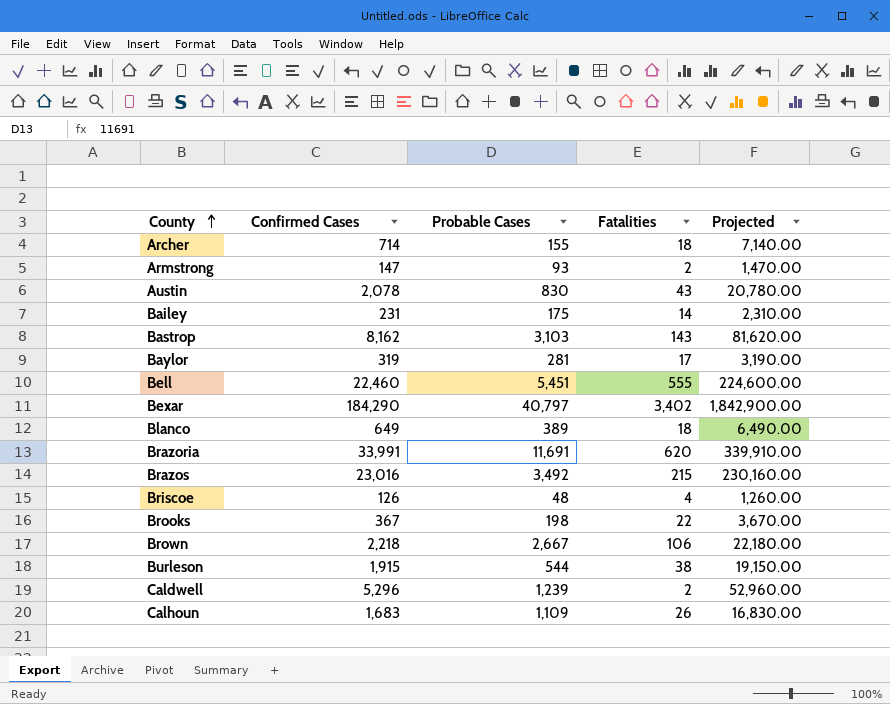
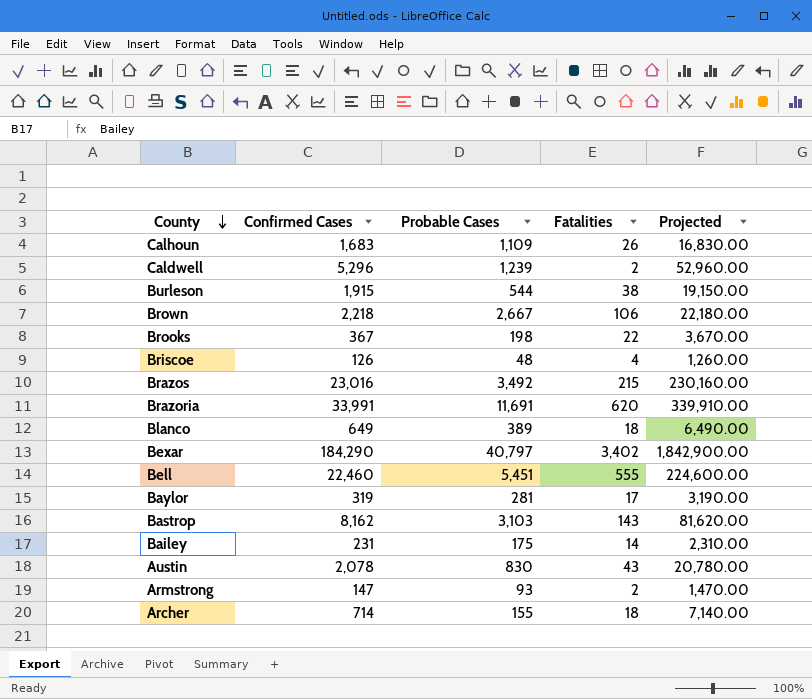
row order: County ascending -> County descending

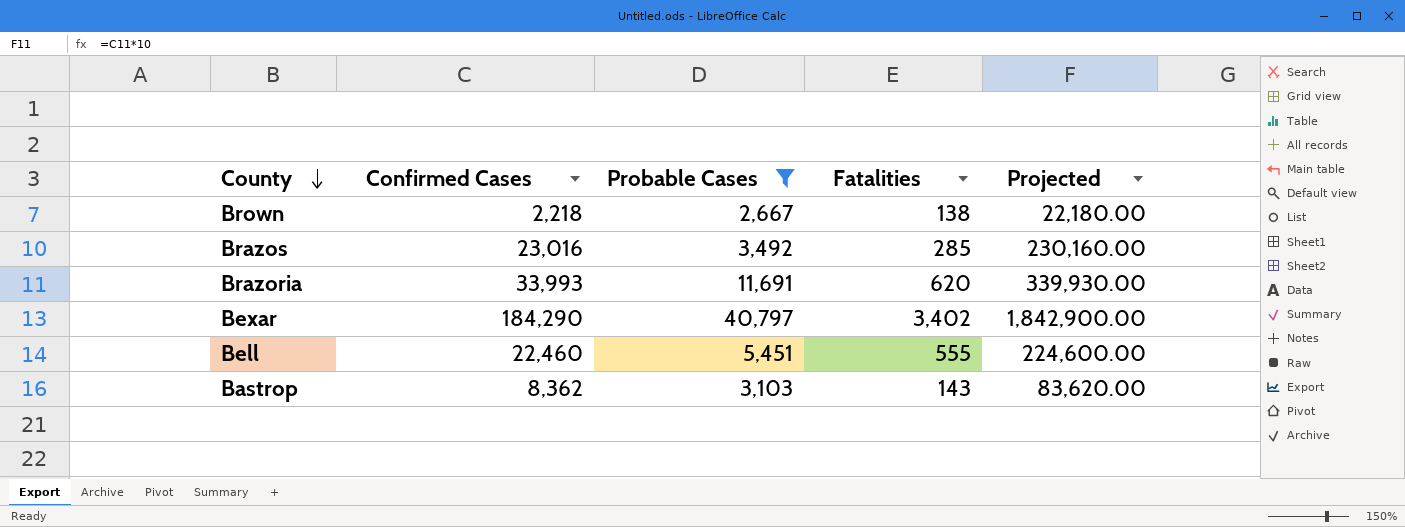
filter: none -> Probable Cases >= 2,667
Brown | Fatalities: 106 -> 138
Brazos | Fatalities: 215 -> 285
Brazoria | Confirmed Cases: 33,991 -> 33,993
Brazoria | Projected: 339,910.00 -> 339,930.00
Bastrop | Confirmed Cases: 8,162 -> 8,362
Bastrop | Projected: 81,620.00 -> 83,620.00

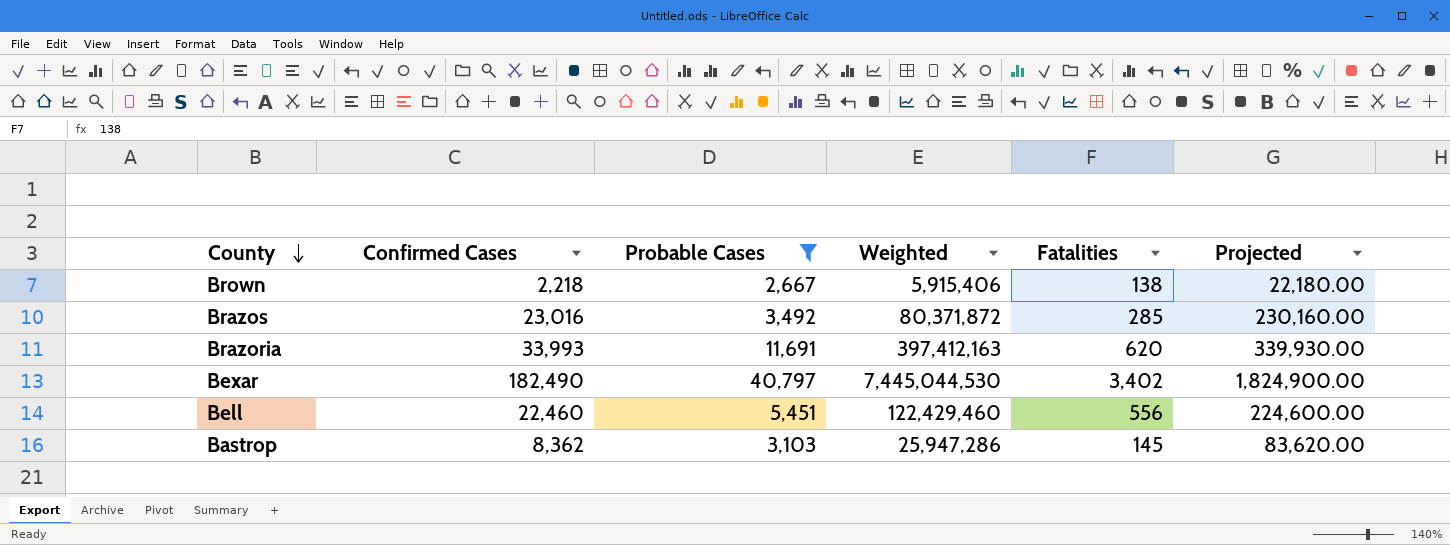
column Weighted | formula: none -> [Confirmed Cases] * [Probable Cases]
Bexar | Confirmed Cases: 184,290 -> 182,490
Bexar | Projected: 1,842,900.00 -> 1,824,900.00
Bell | Fatalities: 555 -> 556
Bastrop | Fatalities: 143 -> 145

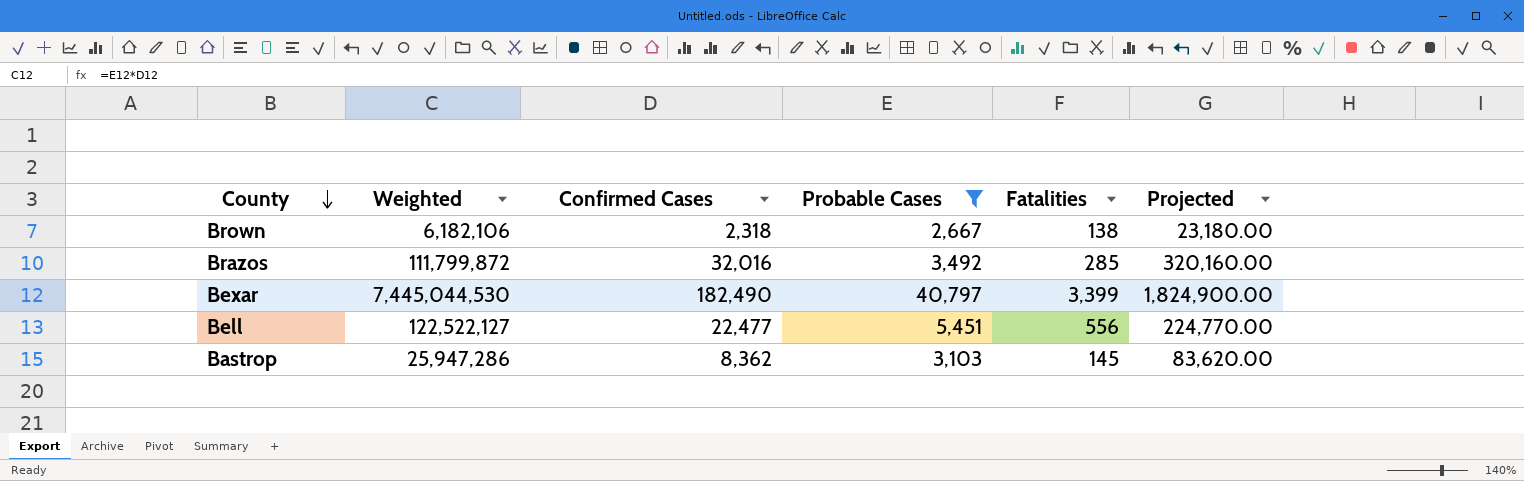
column Weighted | position: 4 -> 2
row Brazoria: 33,993 | 11,691 | 397,412,163 | 620 | 339,930.00 -> none
Brown | Weighted: 5,915,406 -> 6,182,106
Brown | Confirmed Cases: 2,218 -> 2,318
Brown | Projected: 22,180.00 -> 23,180.00
Brazos | Weighted: 80,371,872 -> 111,799,872
Brazos | Confirmed Cases: 23,016 -> 32,016
Brazos | Projected: 230,160.00 -> 320,160.00
Bexar | Fatalities: 3,402 -> 3,399
Bell | Weighted: 122,429,460 -> 122,522,127
Bell | Confirmed Cases: 22,460 -> 22,477
Bell | Projected: 224,600.00 -> 224,770.00

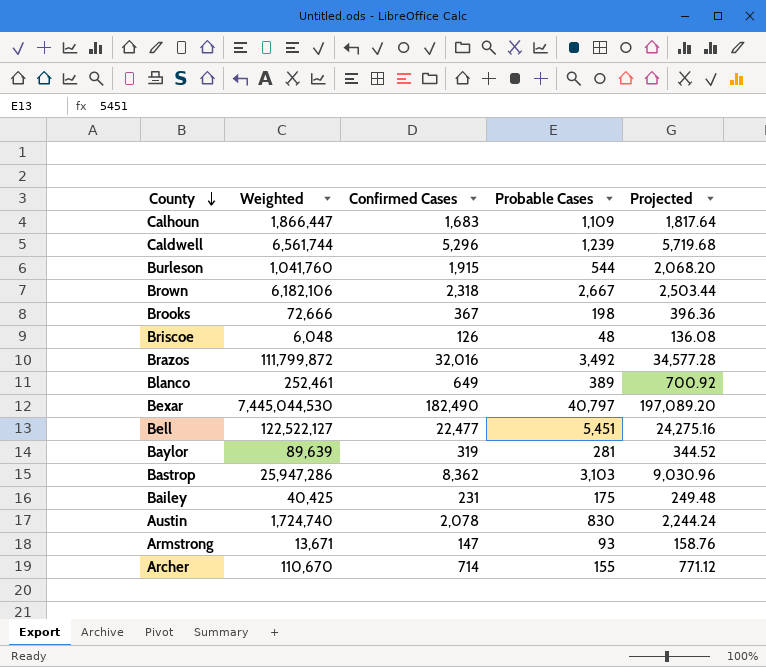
filter: Probable Cases >= 2,667 -> none
column Fatalities | position: 5 -> none
column Projected | formula: [Confirmed Cases] * 10 -> [Confirmed Cases] * 1.08

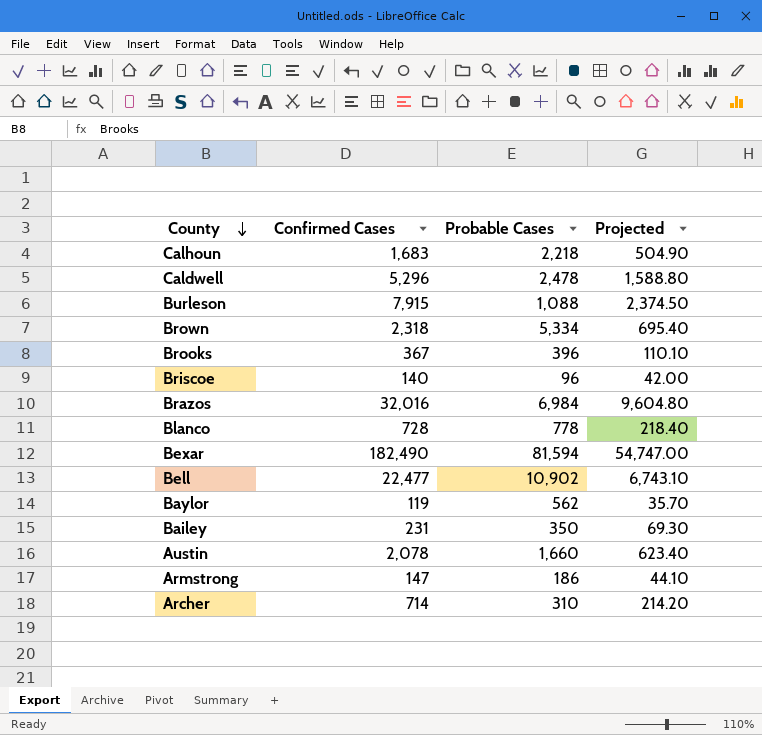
column Weighted | formula: [Confirmed Cases] * [Probable Cases] -> none
column Projected | formula: [Confirmed Cases] * 1.08 -> [Confirmed Cases] * 0.3
row Bastrop: 25,947,286 | 8,362 | 3,103 | 9,030.96 -> none
Calhoun | Probable Cases: 1,109 -> 2,218
Caldwell | Probable Cases: 1,239 -> 2,478
Burleson | Confirmed Cases: 1,915 -> 7,915
Burleson | Probable Cases: 544 -> 1,088
Brown | Probable Cases: 2,667 -> 5,334
Brooks | Probable Cases: 198 -> 396
Briscoe | Confirmed Cases: 126 -> 140
Briscoe | Probable Cases: 48 -> 96
Brazos | Probable Cases: 3,492 -> 6,984
Blanco | Confirmed Cases: 649 -> 728
Blanco | Probable Cases: 389 -> 778
Bexar | Probable Cases: 40,797 -> 81,594
Bell | Probable Cases: 5,451 -> 10,902
Baylor | Confirmed Cases: 319 -> 119
Baylor | Probable Cases: 281 -> 562
Bailey | Probable Cases: 175 -> 350
Austin | Probable Cases: 830 -> 1,660
Armstrong | Probable Cases: 93 -> 186
Archer | Probable Cases: 155 -> 310

